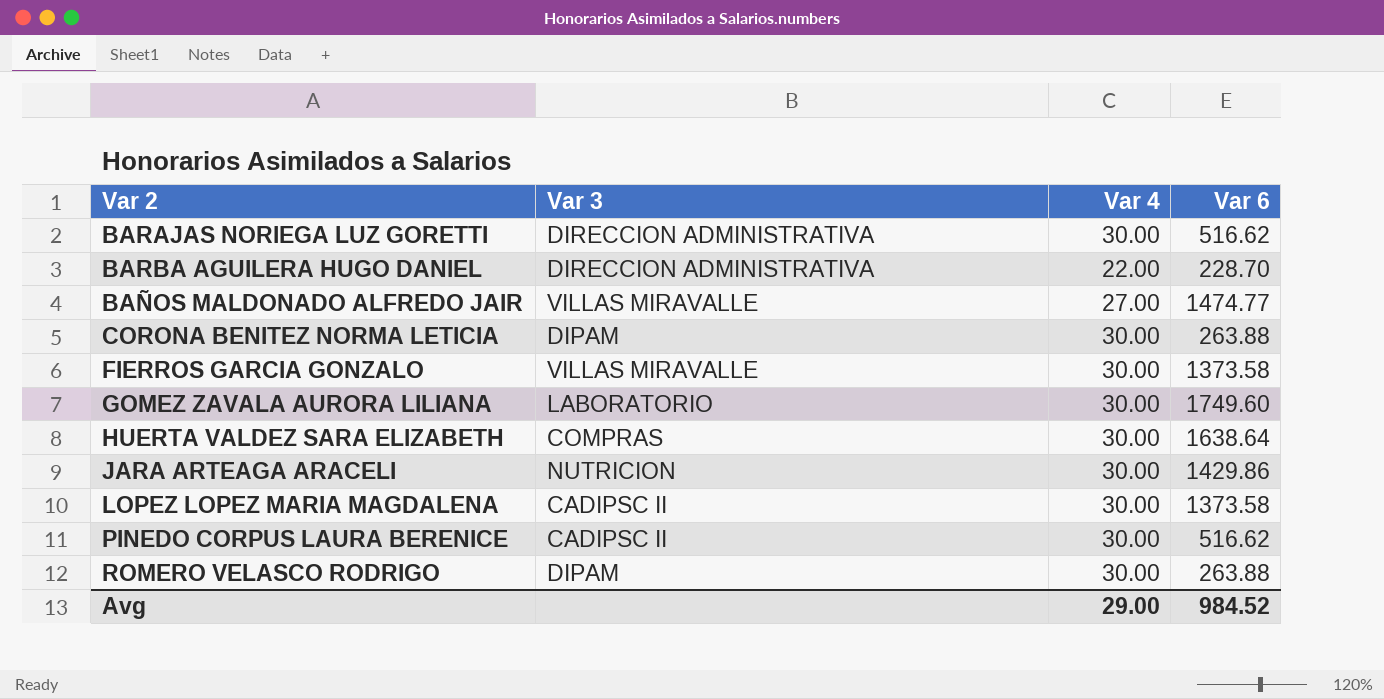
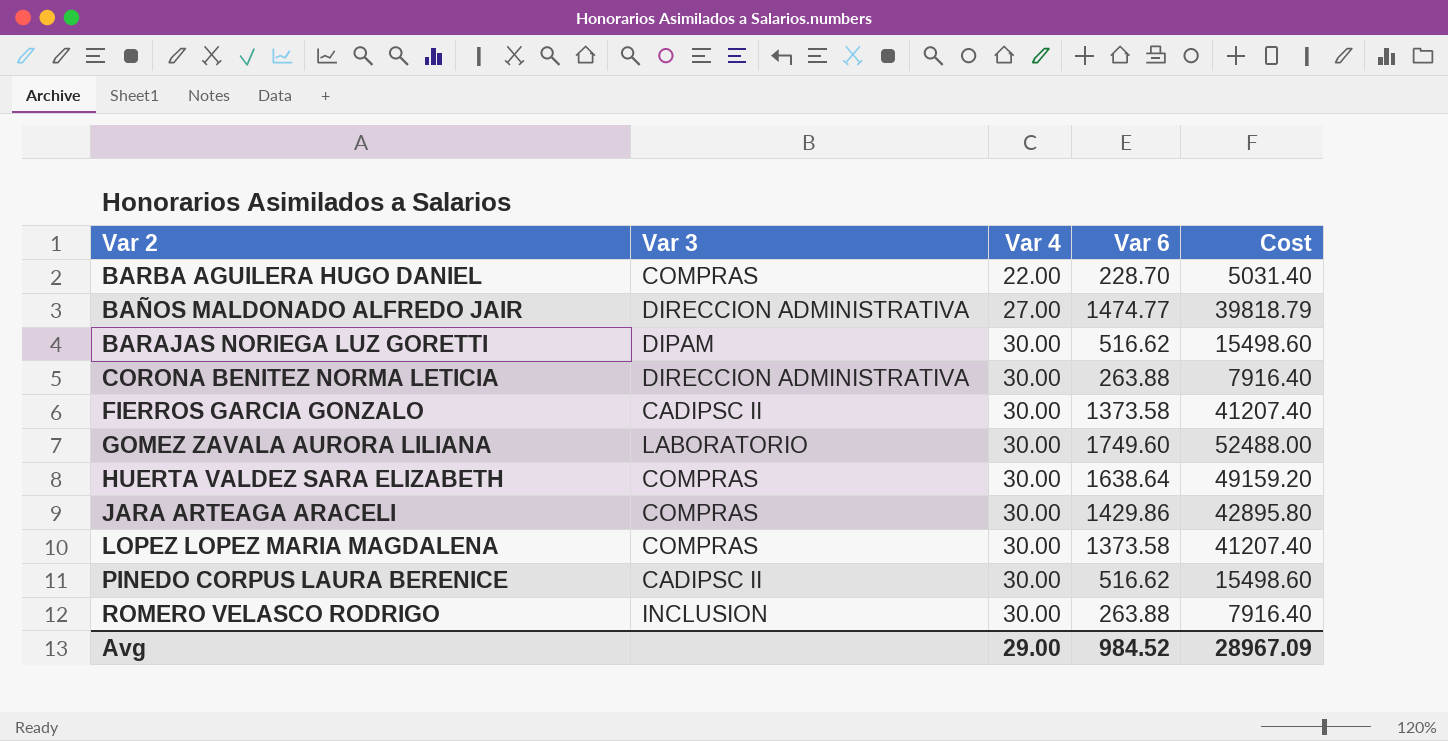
row order: none -> Var 4 ascending
column Cost | formula: none -> [Var 4] * [Var 6]
BARBA AGUILERA HUGO DANIEL | Var 3: DIRECCION ADMINISTRATIVA -> COMPRAS
BAÑOS MALDONADO ALFREDO JAIR | Var 3: VILLAS MIRAVALLE -> DIRECCION ADMINISTRATIVA
BARAJAS NORIEGA LUZ GORETTI | Var 3: DIRECCION ADMINISTRATIVA -> DIPAM
CORONA BENITEZ NORMA LETICIA | Var 3: DIPAM -> DIRECCION ADMINISTRATIVA
FIERROS GARCIA GONZALO | Var 3: VILLAS MIRAVALLE -> CADIPSC II
JARA ARTEAGA ARACELI | Var 3: NUTRICION -> COMPRAS
LOPEZ LOPEZ MARIA MAGDALENA | Var 3: CADIPSC II -> COMPRAS
ROMERO VELASCO RODRIGO | Var 3: DIPAM -> INCLUSION

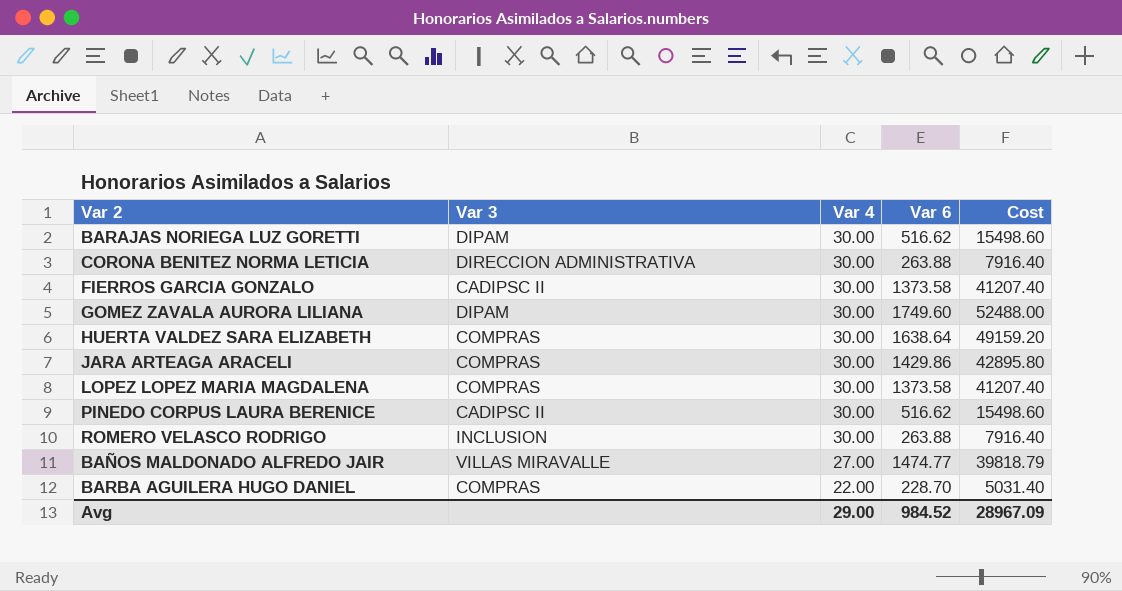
row order: Var 4 ascending -> Var 4 descending
GOMEZ ZAVALA AURORA LILIANA | Var 3: LABORATORIO -> DIPAM
BAÑOS MALDONADO ALFREDO JAIR | Var 3: DIRECCION ADMINISTRATIVA -> VILLAS MIRAVALLE

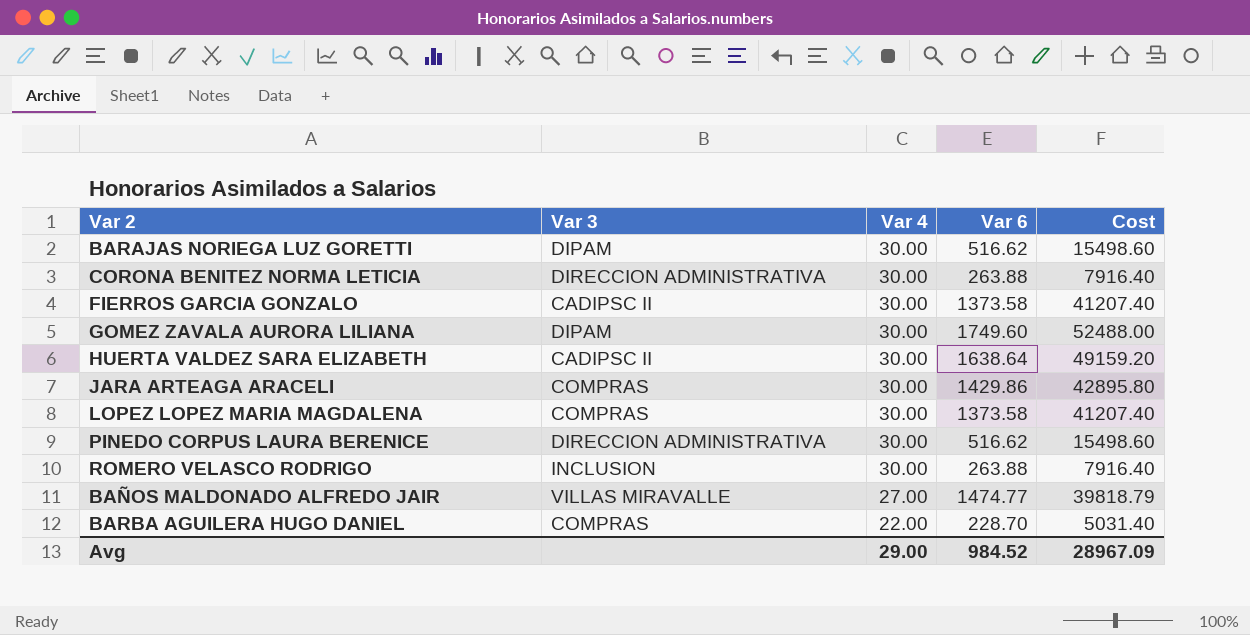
HUERTA VALDEZ SARA ELIZABETH | Var 3: COMPRAS -> CADIPSC II
PINEDO CORPUS LAURA BERENICE | Var 3: CADIPSC II -> DIRECCION ADMINISTRATIVA

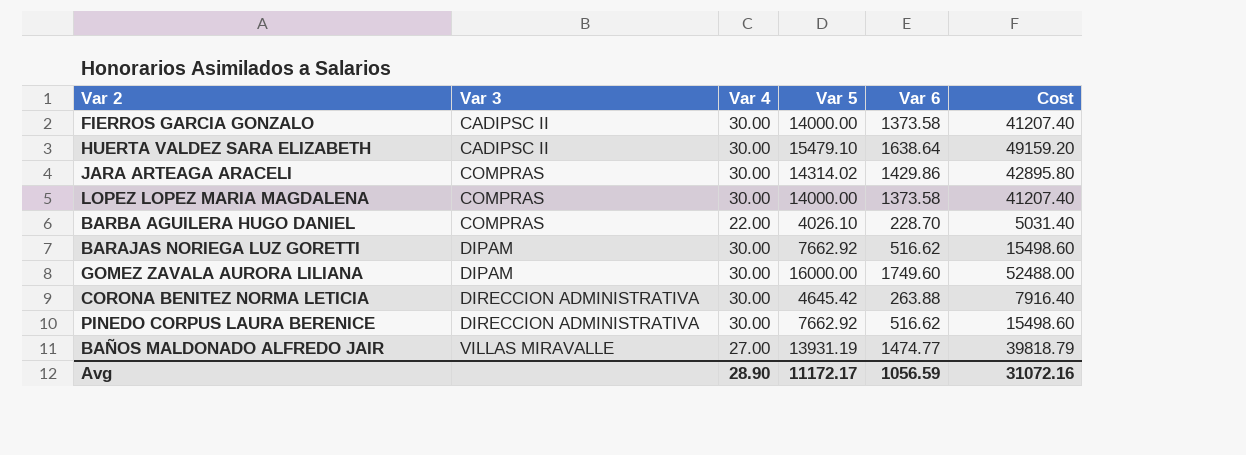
row order: Var 4 descending -> Var 3 ascending
column Var 5 | position: none -> 4
row ROMERO VELASCO RODRIGO: INCLUSION | 30.00 | 263.88 | 7916.40 -> none
Avg | Var 4: 29.00 -> 28.90
Avg | Var 6: 984.52 -> 1056.59
Avg | Cost: 28967.09 -> 31072.16

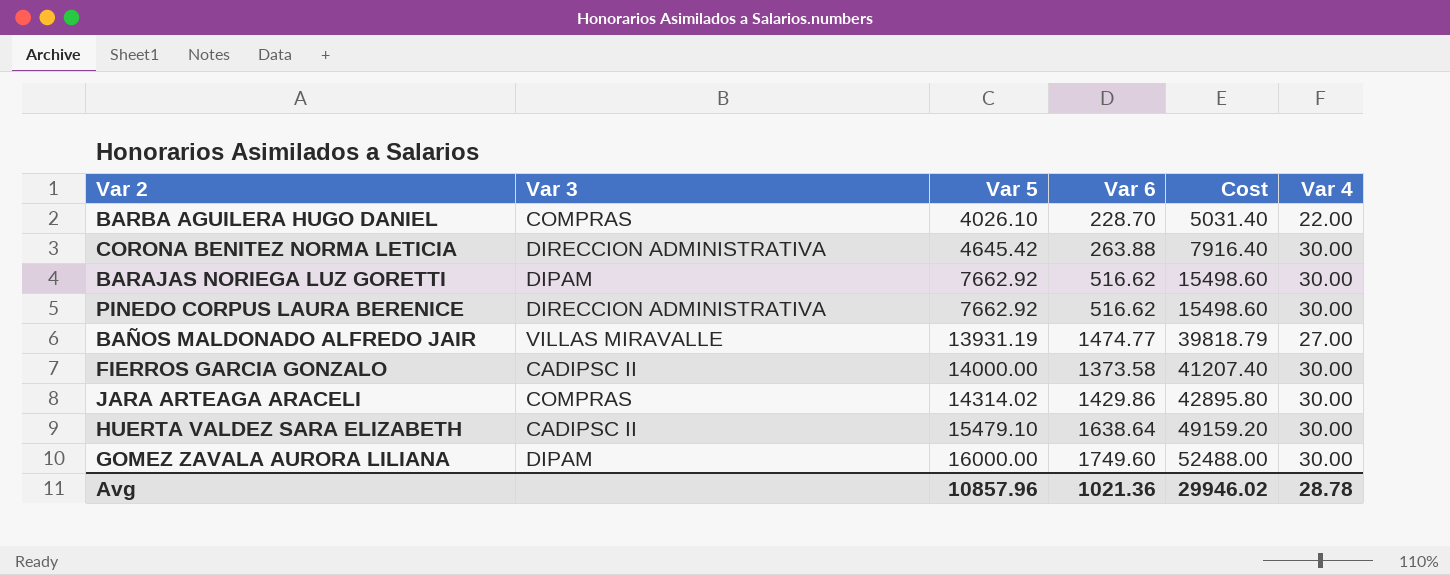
row order: Var 3 ascending -> Var 5 ascending
column Var 4 | position: 3 -> 6
row LOPEZ LOPEZ MARIA MAGDALENA: COMPRAS | 30.00 | 14000.00 | 1373.58 | 41207.40 -> none
Avg | Var 5: 11172.17 -> 10857.96
Avg | Var 6: 1056.59 -> 1021.36
Avg | Cost: 31072.16 -> 29946.02
Avg | Var 4: 28.90 -> 28.78

